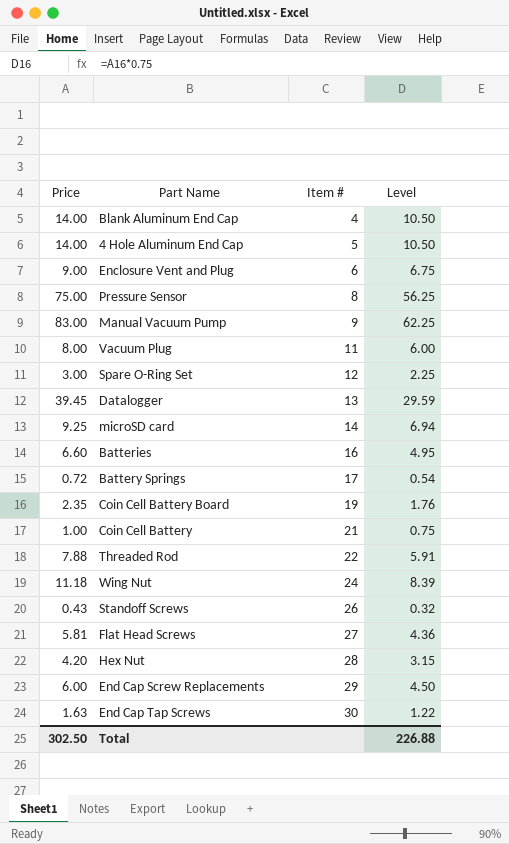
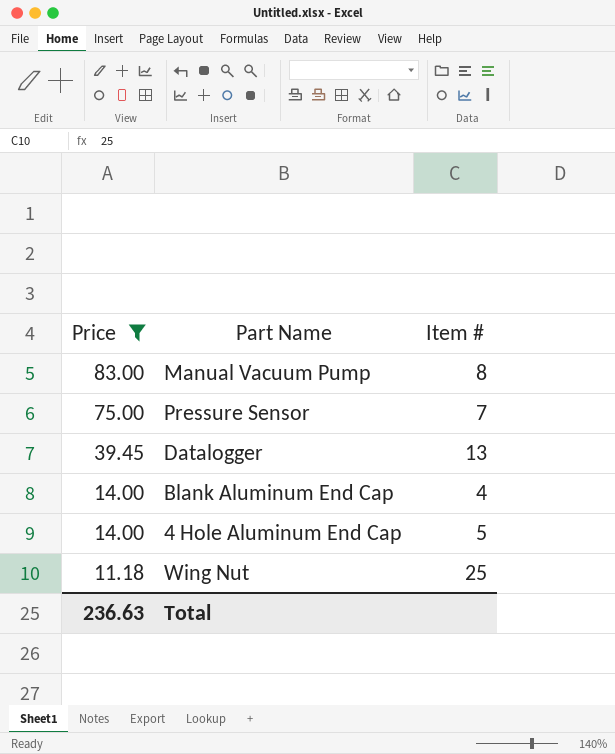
filter: none -> Price >= 11.18
row order: Item # ascending -> Price descending
column Level | formula: [Price] * 0.75 -> none
Manual Vacuum Pump | Item #: 9 -> 8
Pressure Sensor | Item #: 8 -> 7
Wing Nut | Item #: 24 -> 25
Total | Price: 302.50 -> 236.63

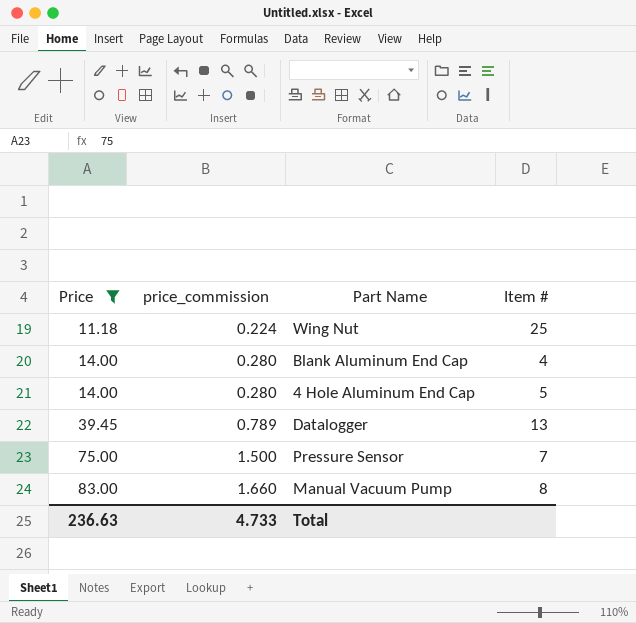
row order: Price descending -> Price ascending
column price_commission | formula: none -> [Price] * 0.02

